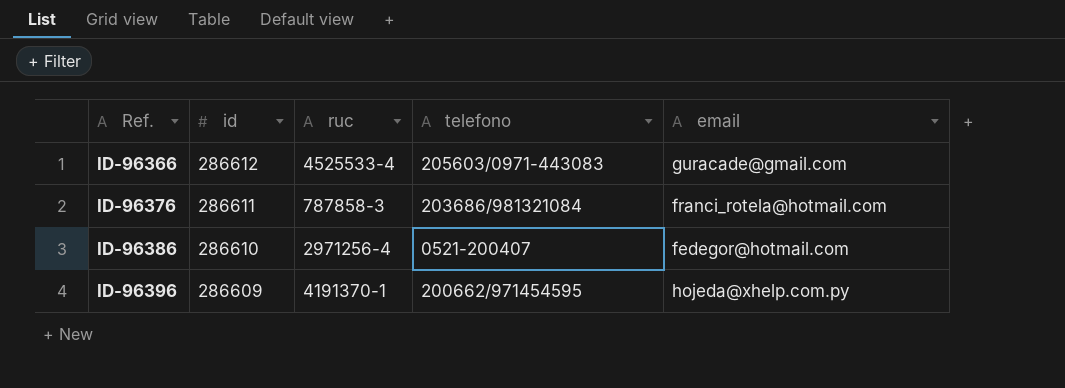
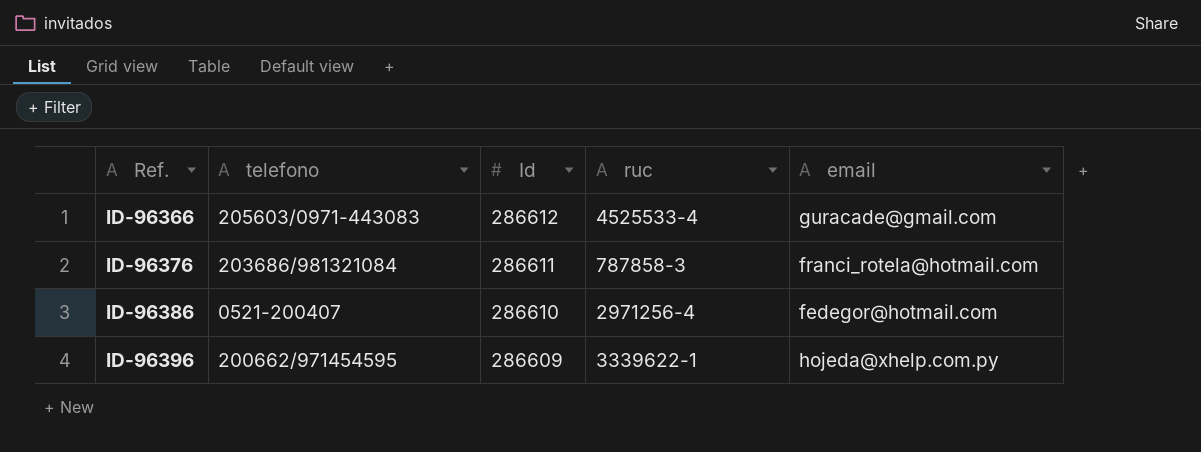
column telefono | position: 4 -> 2
column name: id -> Id
ID-96396 | ruc: 4191370-1 -> 3339622-1

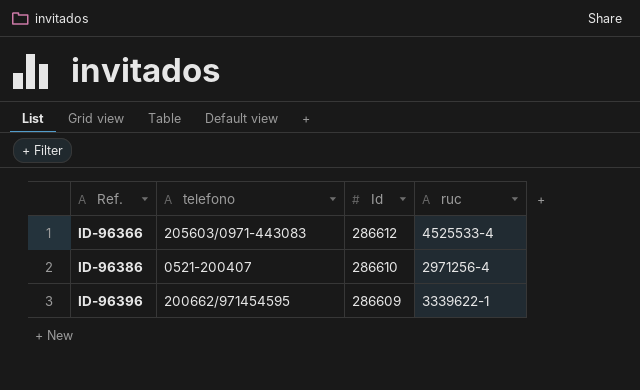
column email | position: 5 -> none
row ID-96376: 203686/981321084 | 286611 | 787858-3 | franci_rotela@hotmail.com -> none

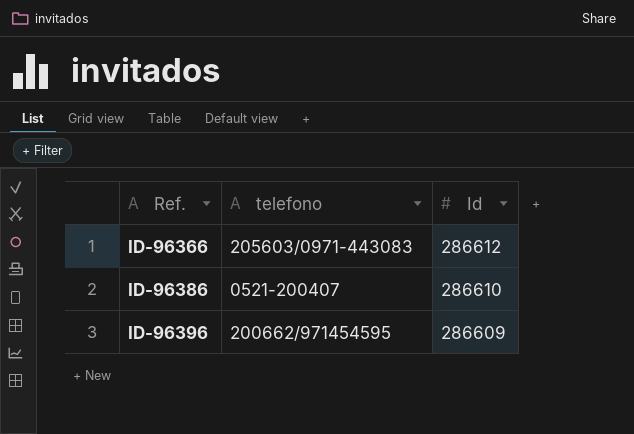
column ruc | position: 4 -> none

